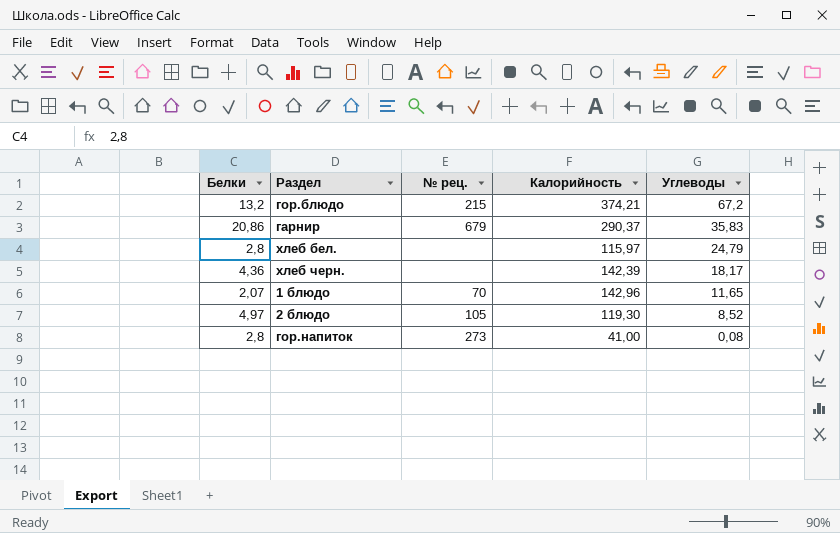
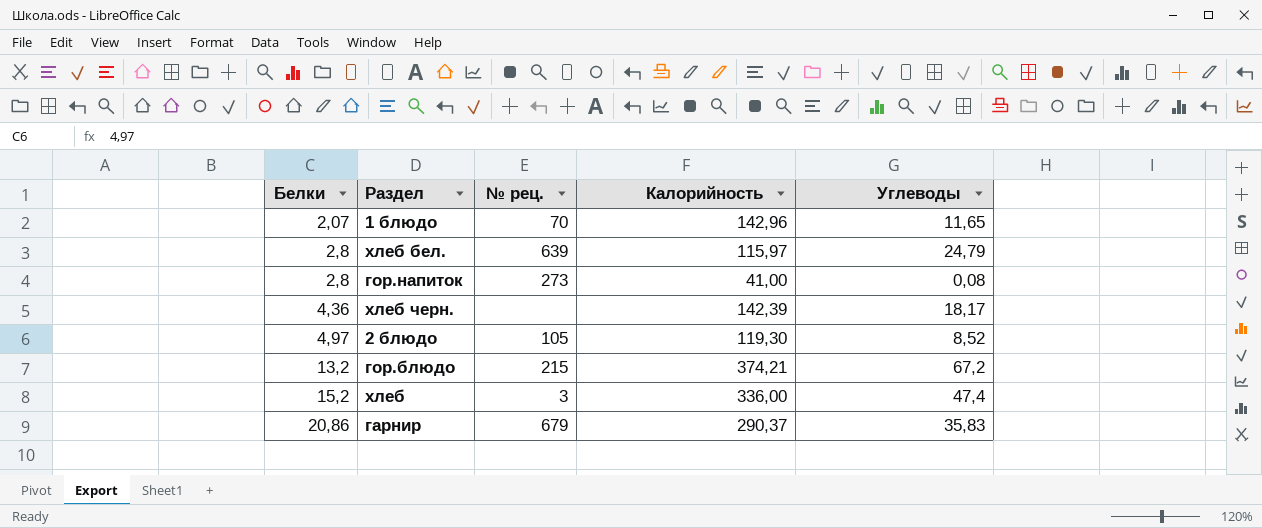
row order: Углеводы descending -> Белки ascending
хлеб бел. | № рец.: none -> 639
row хлеб: none -> 15,2 | 3 | 336,00 | 47,4

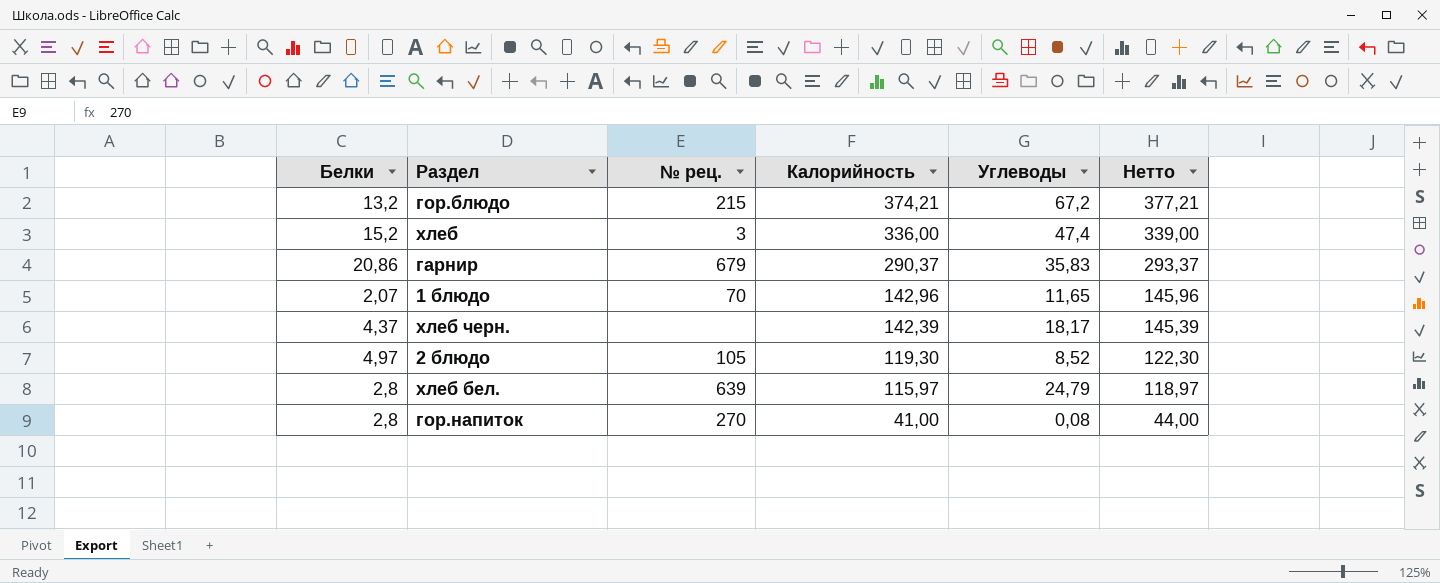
row order: Белки ascending -> Калорийность descending
column Нетто | formula: none -> [Калорийность] + 3
хлеб черн. | Белки: 4,36 -> 4,37
гор.напиток | № рец.: 273 -> 270

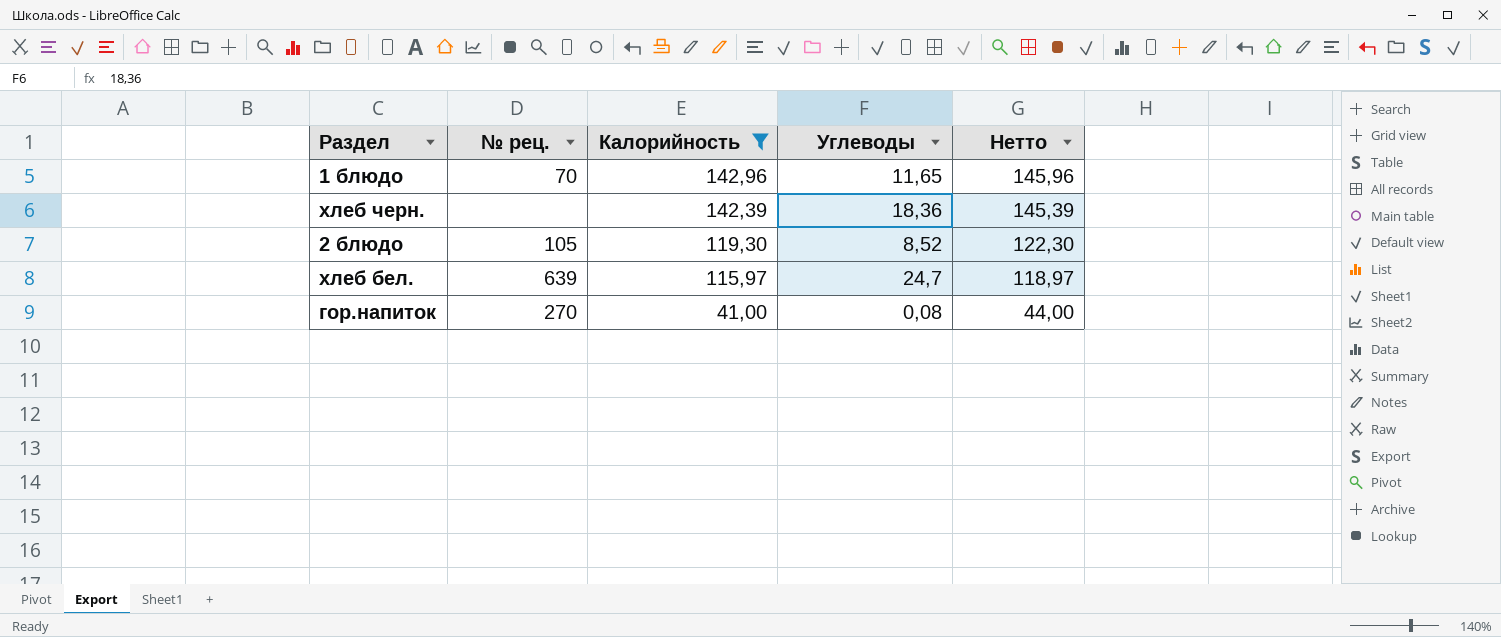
filter: none -> Калорийность <= 142,96
column Белки | position: 1 -> none
хлеб черн. | Углеводы: 18,17 -> 18,36
хлеб бел. | Углеводы: 24,79 -> 24,7

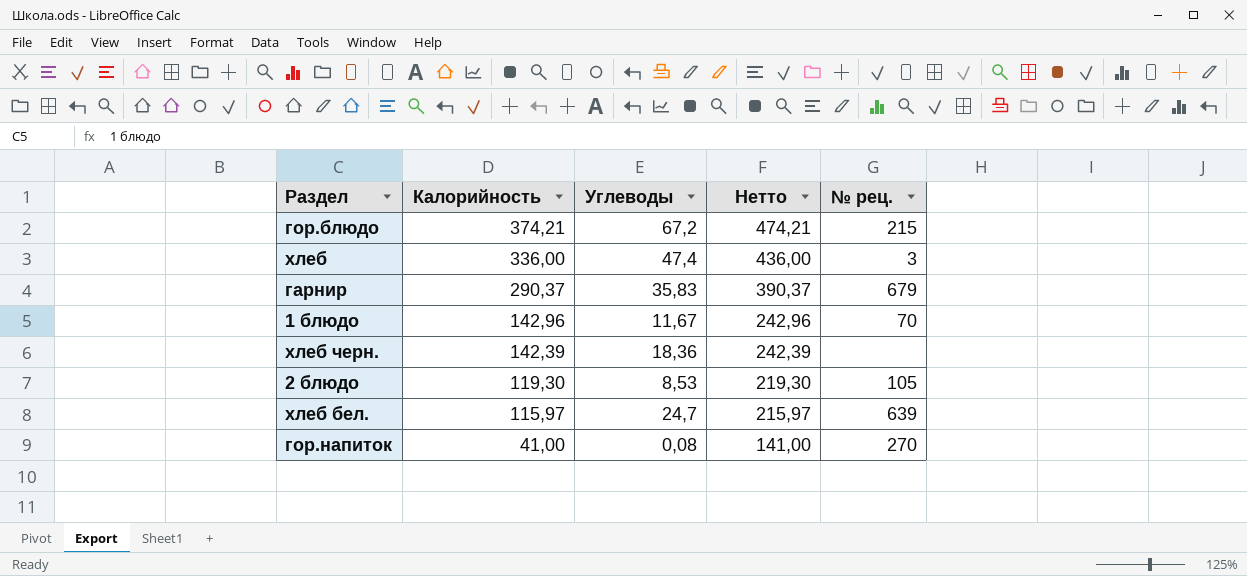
filter: Калорийность <= 142,96 -> none
column Нетто | formula: [Калорийность] + 3 -> [Калорийность] + 100
column № рец. | position: 2 -> 5
1 блюдо | Углеводы: 11,65 -> 11,67
2 блюдо | Углеводы: 8,52 -> 8,53

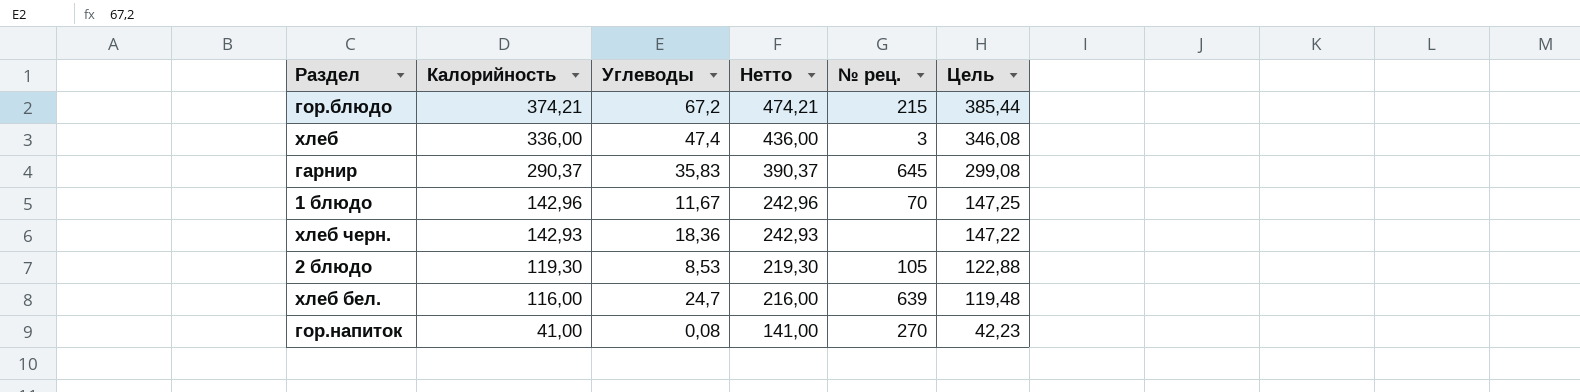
column Цель | formula: none -> [Калорийность] * 1,03
гарнир | № рец.: 679 -> 645
хлеб черн. | Калорийность: 142,39 -> 142,93
хлеб черн. | Нетто: 242,39 -> 242,93
хлеб бел. | Калорийность: 115,97 -> 116,00
хлеб бел. | Нетто: 215,97 -> 216,00

